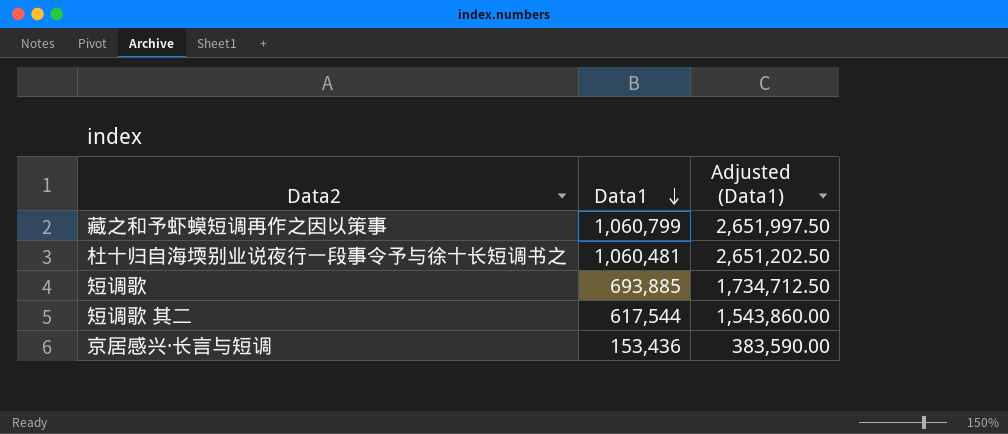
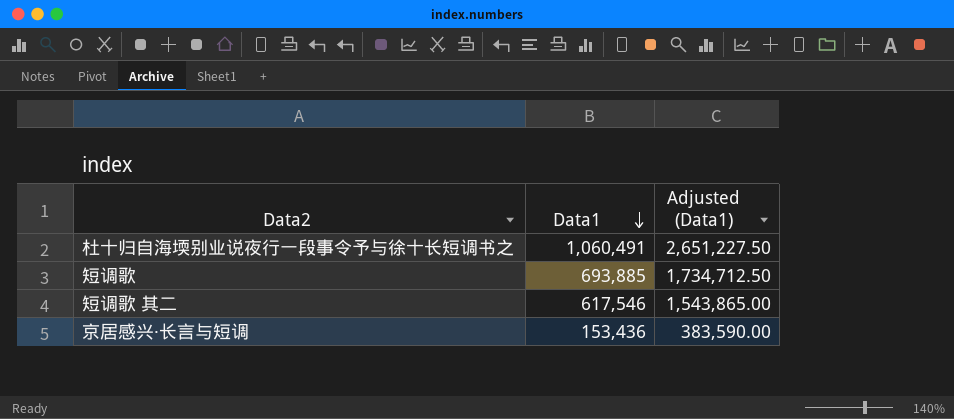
row 藏之和予虾蟆短调再作之因以策事: 1,060,799 | 2,651,997.50 -> none
杜十归自海堧别业说夜行一段事令予与徐十长短调书之 | Data1: 1,060,481 -> 1,060,491
杜十归自海堧别业说夜行一段事令予与徐十长短调书之 | Adjusted (Data1): 2,651,202.50 -> 2,651,227.50
短调歌 其二 | Data1: 617,544 -> 617,546
短调歌 其二 | Adjusted (Data1): 1,543,860.00 -> 1,543,865.00

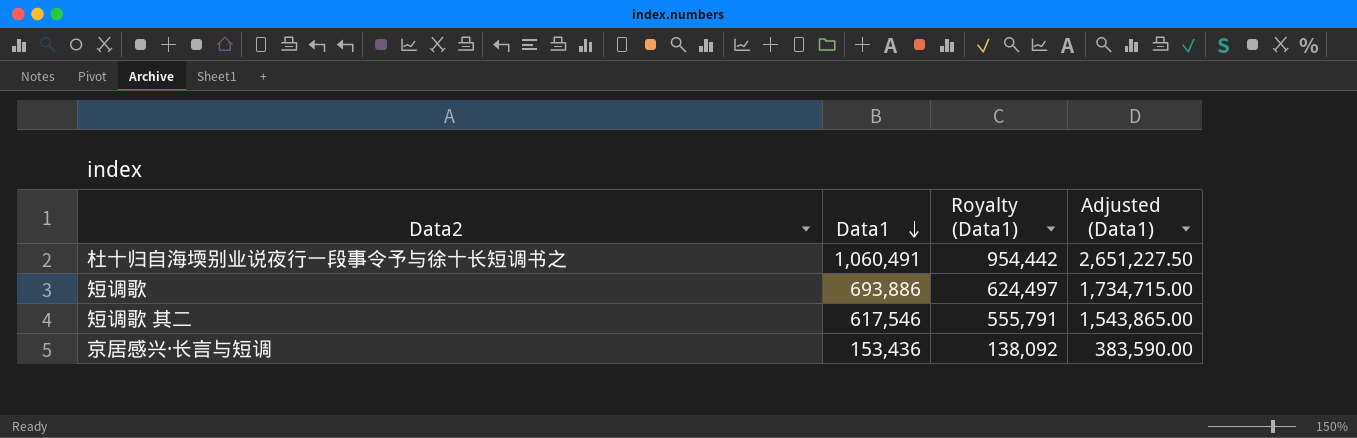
column Royalty (Data1) | formula: none -> [Data1] * 0.9
短调歌 | Data1: 693,885 -> 693,886
短调歌 | Adjusted (Data1): 1,734,712.50 -> 1,734,715.00

